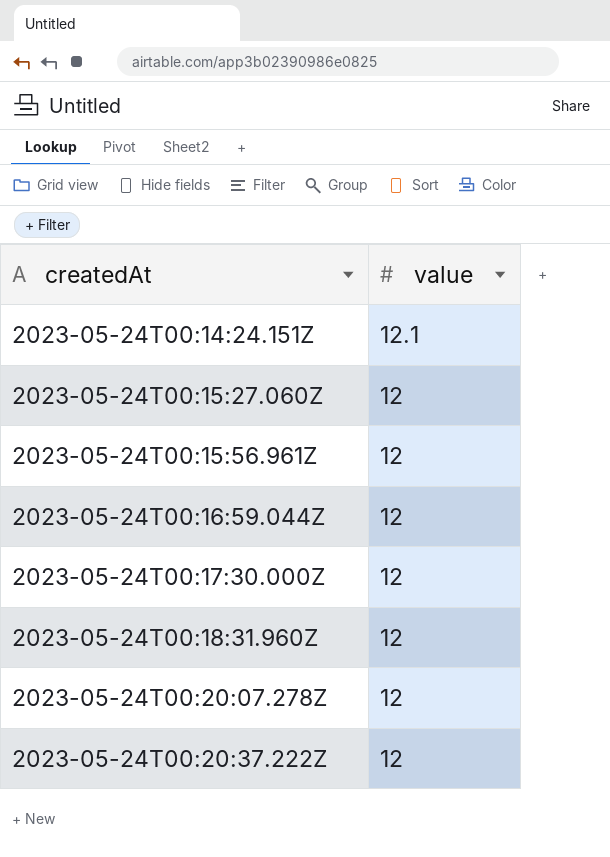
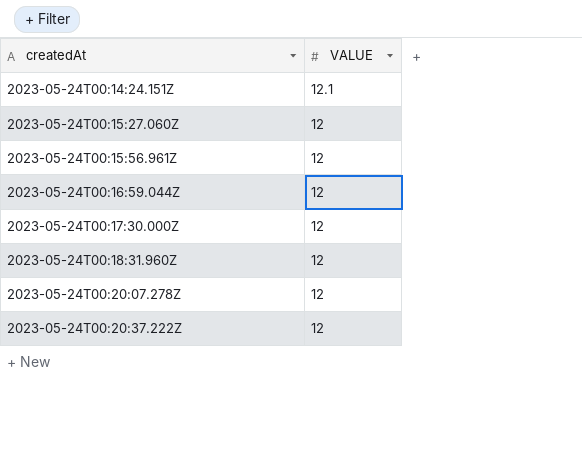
column name: value -> VALUE

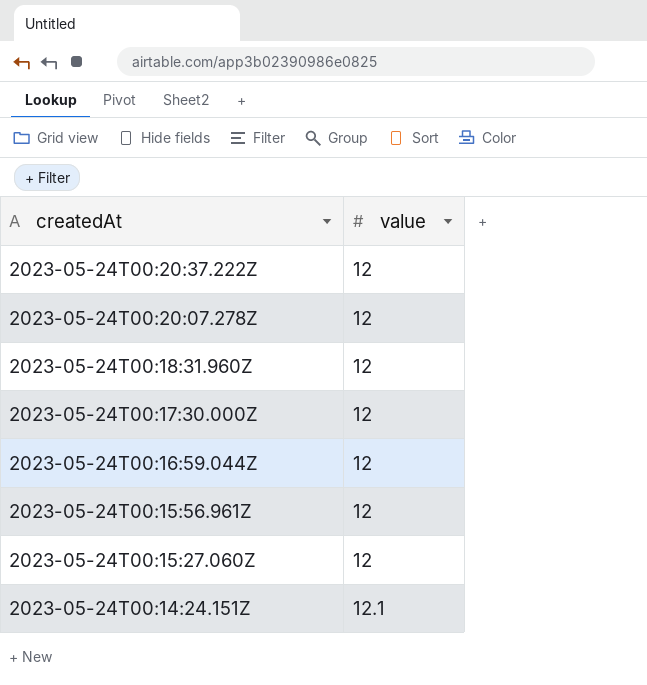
row order: createdAt ascending -> createdAt descending
column name: VALUE -> value

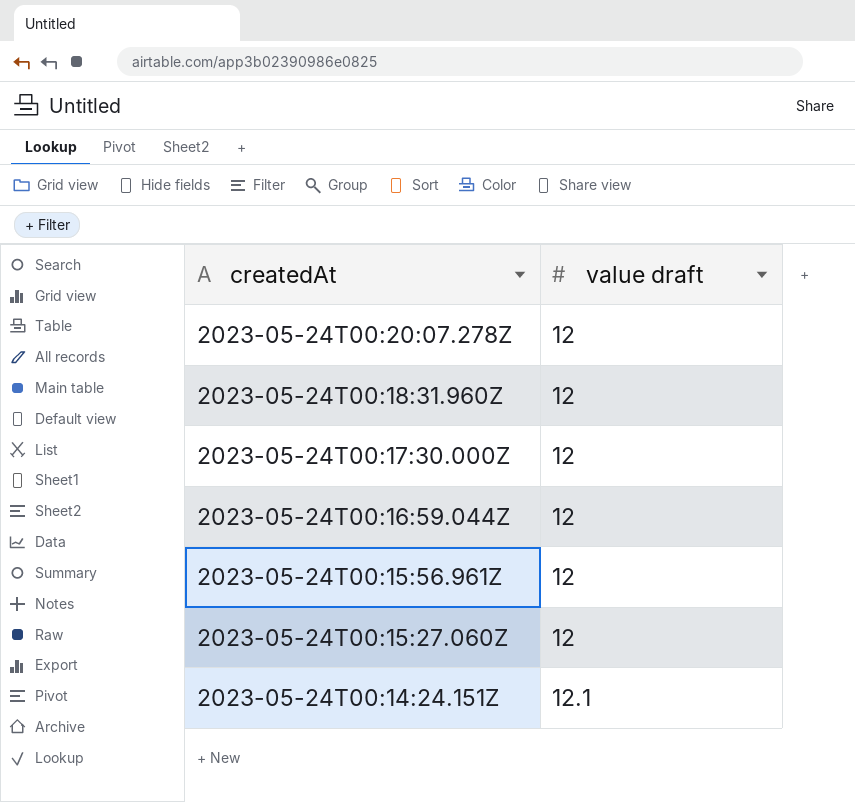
column name: value -> value draft
row 2023-05-24T00:20:37.222Z: 12 -> none

